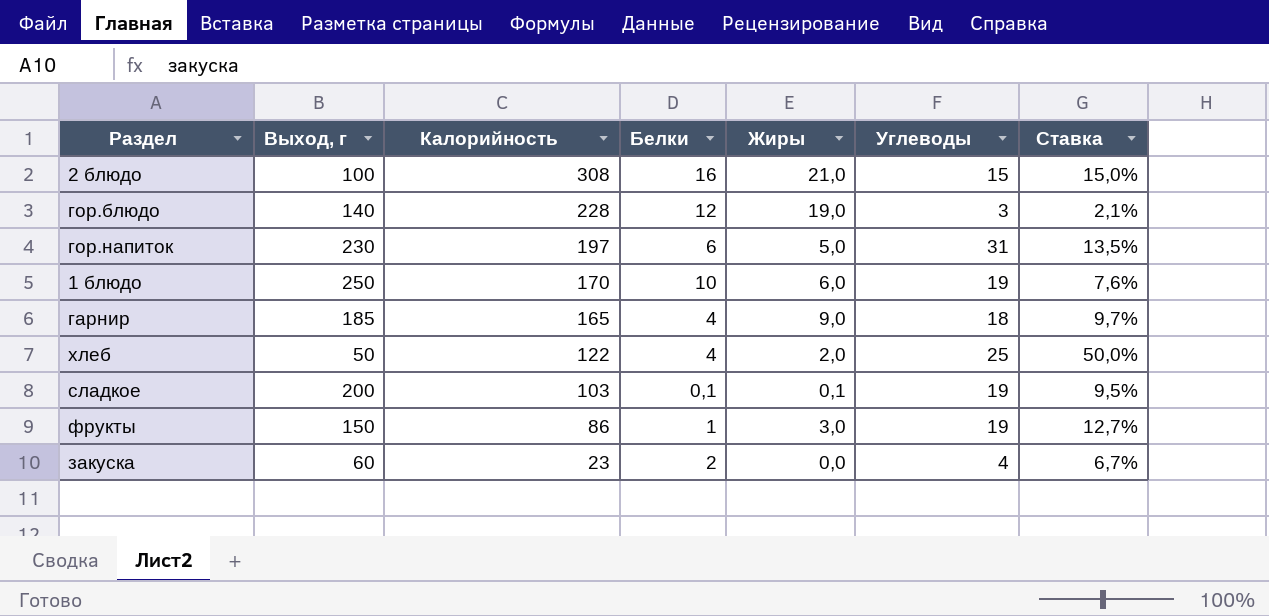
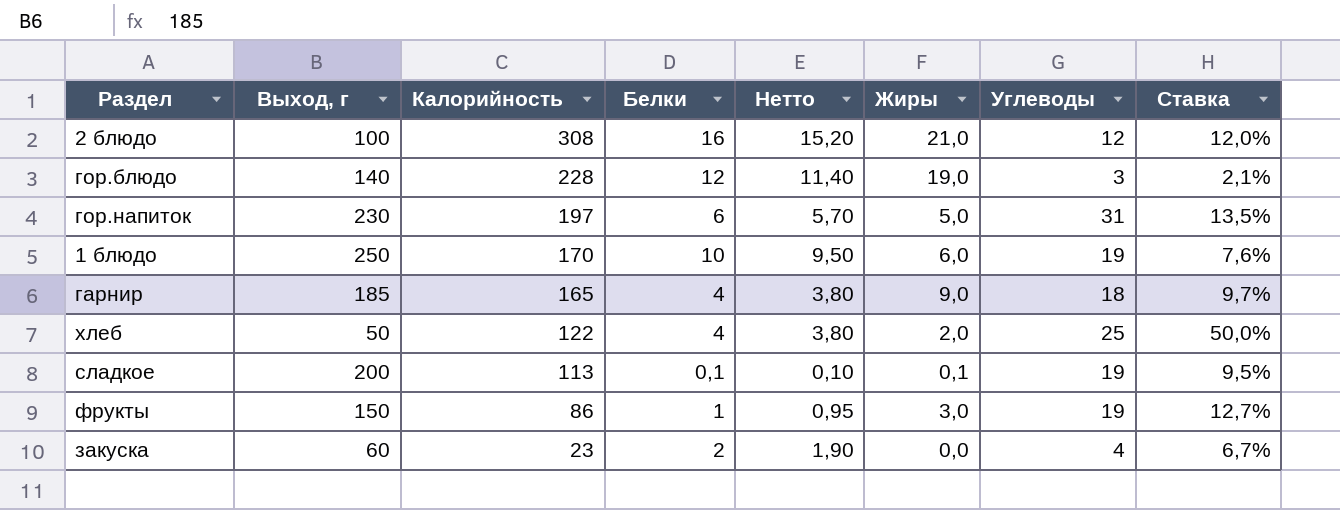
column Нетто | formula: none -> [Белки] * 0,95
2 блюдо | Углеводы: 15 -> 12
2 блюдо | Ставка: 15,0% -> 12,0%
сладкое | Калорийность: 103 -> 113

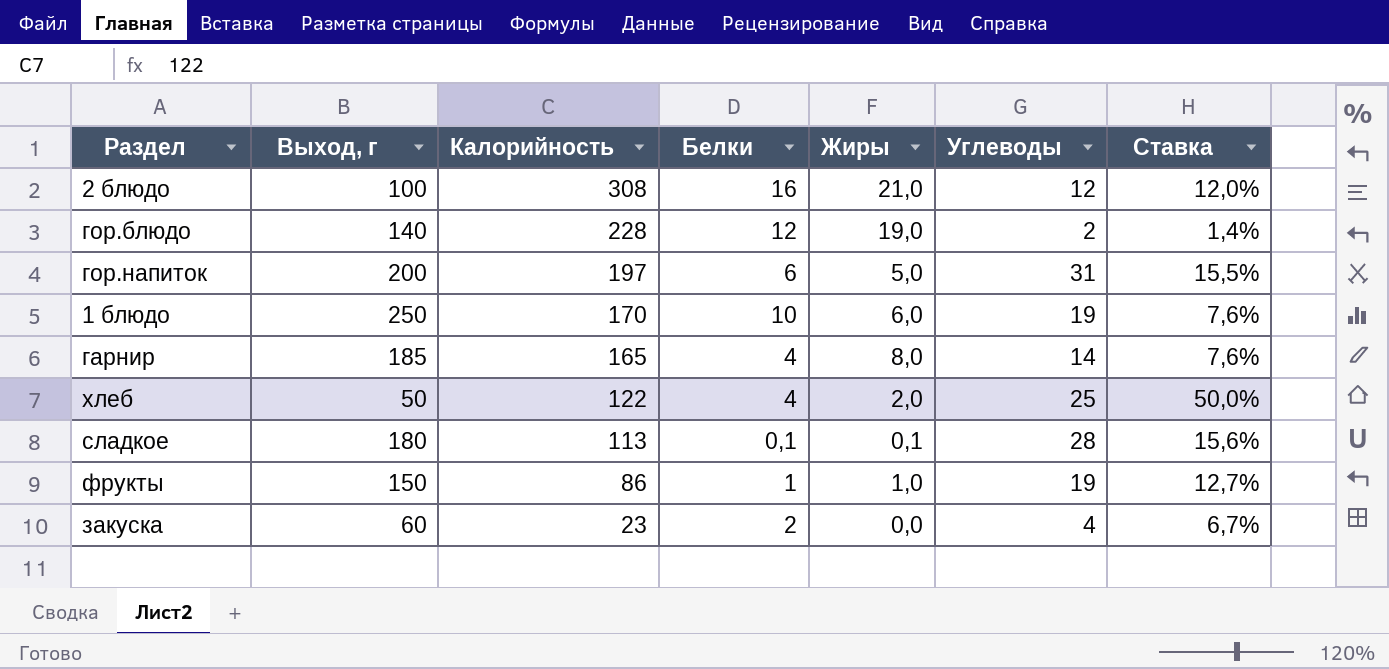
column Нетто | formula: [Белки] * 0,95 -> none
гор.блюдо | Углеводы: 3 -> 2
гор.блюдо | Ставка: 2,1% -> 1,4%
гор.напиток | Выход, г: 230 -> 200
гор.напиток | Ставка: 13,5% -> 15,5%
гарнир | Жиры: 9,0 -> 8,0
гарнир | Углеводы: 18 -> 14
гарнир | Ставка: 9,7% -> 7,6%
сладкое | Выход, г: 200 -> 180
сладкое | Углеводы: 19 -> 28
сладкое | Ставка: 9,5% -> 15,6%
фрукты | Жиры: 3,0 -> 1,0

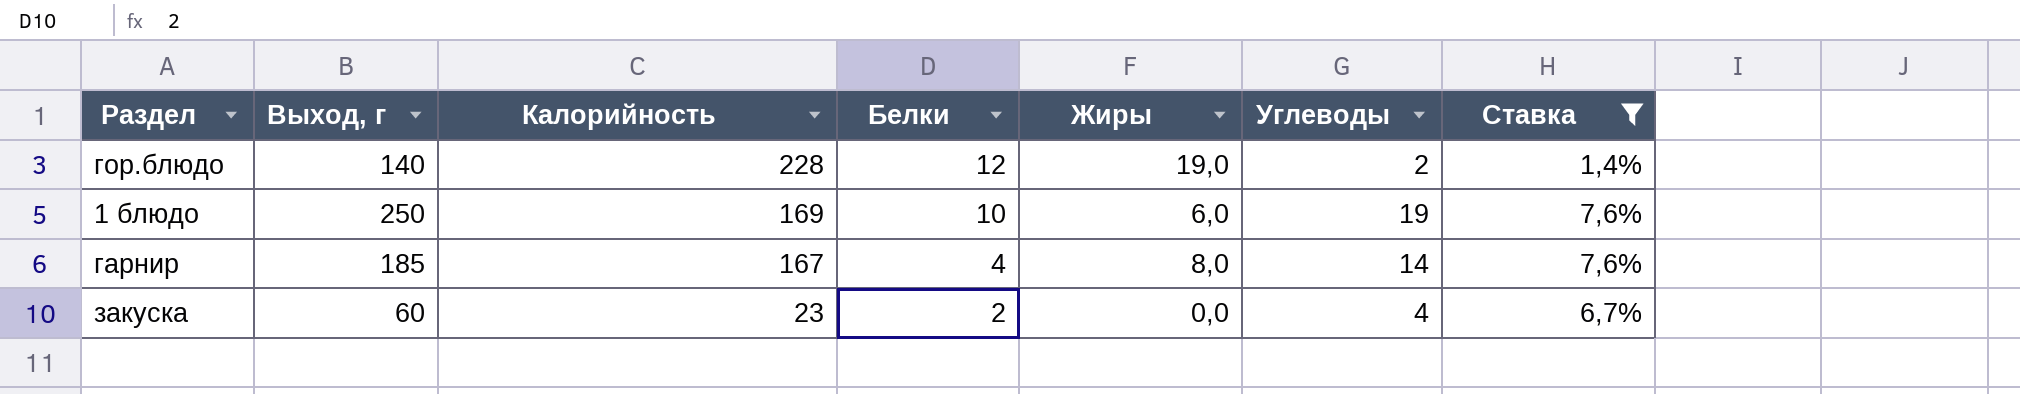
filter: none -> Ставка <= 7,6%
1 блюдо | Калорийность: 170 -> 169
гарнир | Калорийность: 165 -> 167

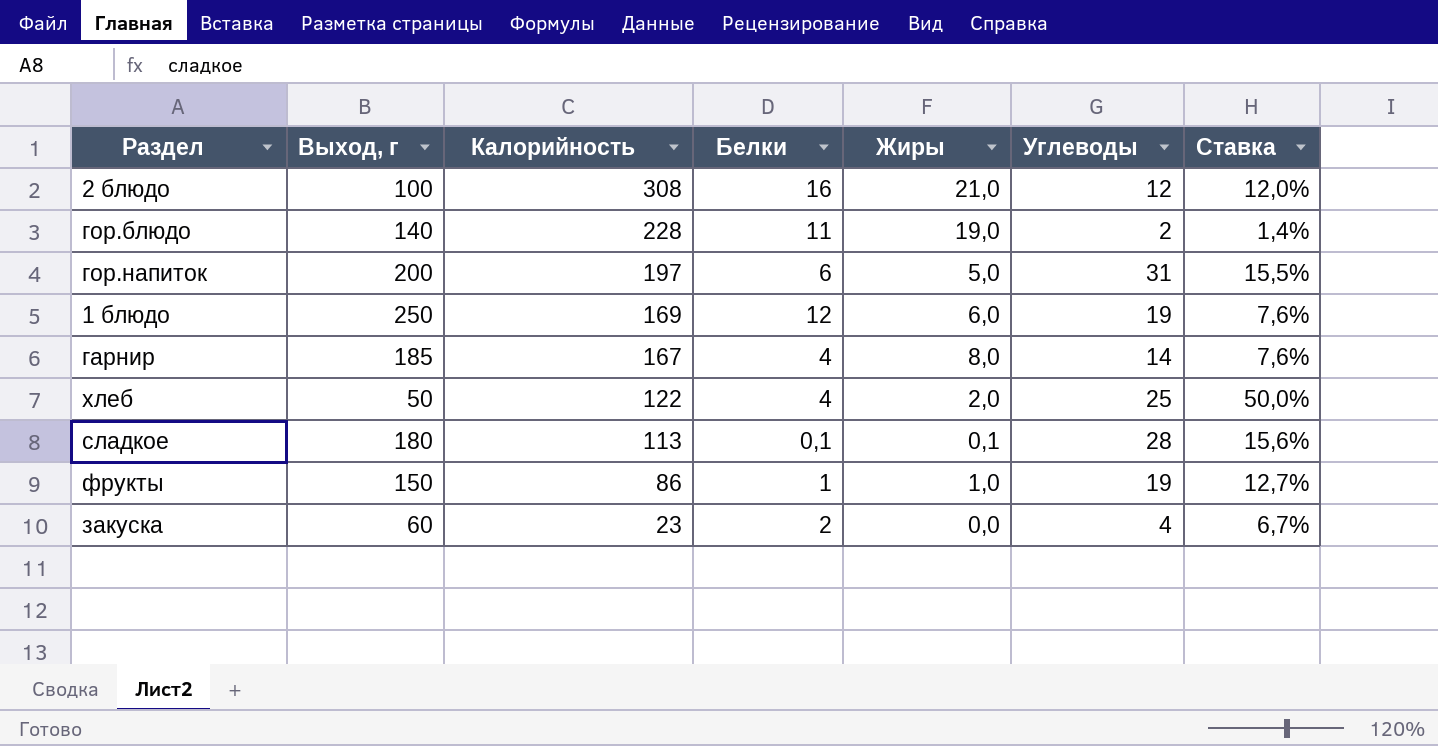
filter: Ставка <= 7,6% -> none
гор.блюдо | Белки: 12 -> 11
1 блюдо | Белки: 10 -> 12

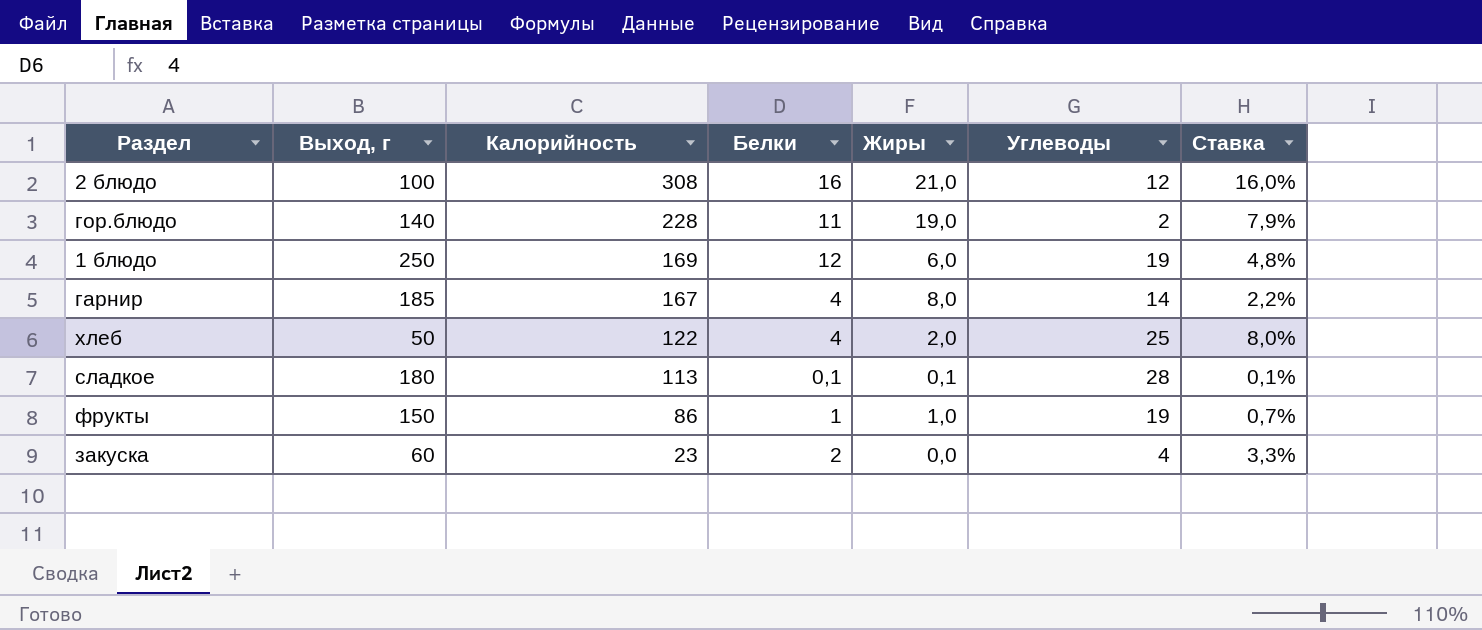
column Ставка | formula: [Углеводы] / [Выход, г] -> [Белки] / [Выход, г]
row гор.напиток: 200 | 197 | 6 | 5,0 | 31 | 15,5% -> none

